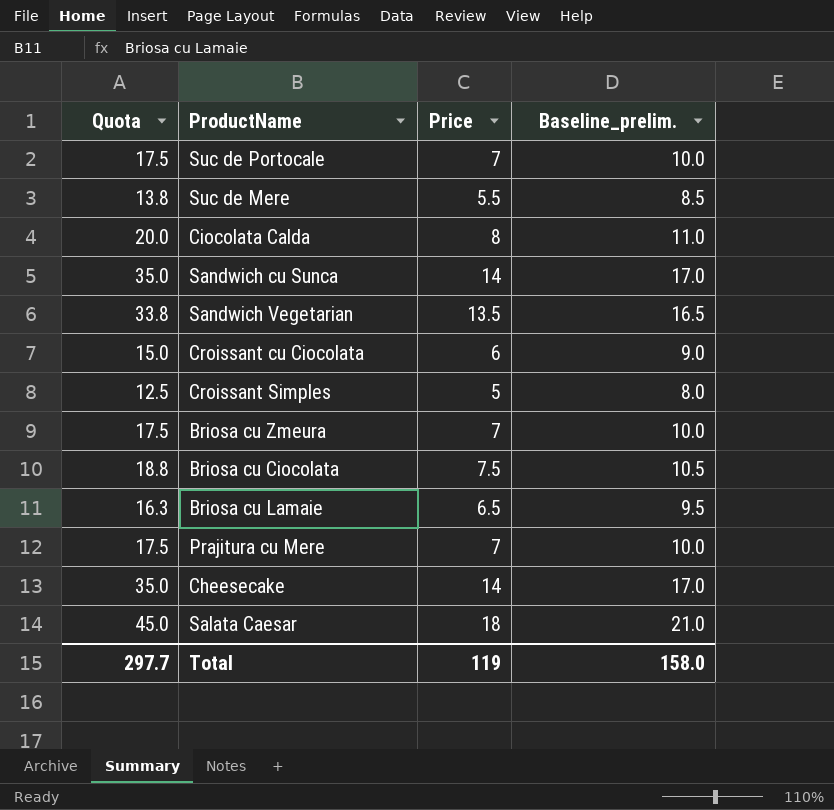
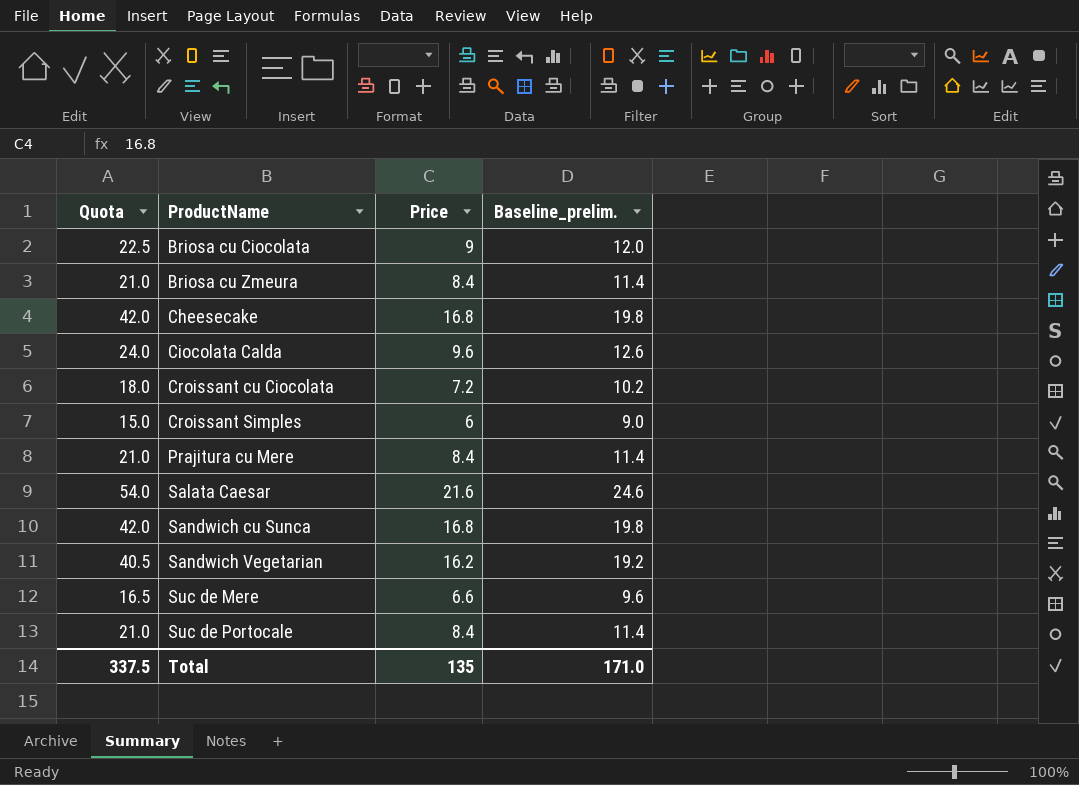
row order: none -> ProductName ascending
row Briosa cu Lamaie: 16.3 | 6.5 | 9.5 -> none
Briosa cu Ciocolata | Quota: 18.8 -> 22.5
Briosa cu Ciocolata | Price: 7.5 -> 9
Briosa cu Ciocolata | Baseline_prelim.: 10.5 -> 12.0
Briosa cu Zmeura | Quota: 17.5 -> 21.0
Briosa cu Zmeura | Price: 7 -> 8.4
Briosa cu Zmeura | Baseline_prelim.: 10.0 -> 11.4
Cheesecake | Quota: 35.0 -> 42.0
Cheesecake | Price: 14 -> 16.8
Cheesecake | Baseline_prelim.: 17.0 -> 19.8
Ciocolata Calda | Quota: 20.0 -> 24.0
Ciocolata Calda | Price: 8 -> 9.6
Ciocolata Calda | Baseline_prelim.: 11.0 -> 12.6
Croissant cu Ciocolata | Quota: 15.0 -> 18.0
Croissant cu Ciocolata | Price: 6 -> 7.2
Croissant cu Ciocolata | Baseline_prelim.: 9.0 -> 10.2
Croissant Simples | Quota: 12.5 -> 15.0
Croissant Simples | Price: 5 -> 6
Croissant Simples | Baseline_prelim.: 8.0 -> 9.0
Prajitura cu Mere | Quota: 17.5 -> 21.0
Prajitura cu Mere | Price: 7 -> 8.4
Prajitura cu Mere | Baseline_prelim.: 10.0 -> 11.4
Salata Caesar | Quota: 45.0 -> 54.0
Salata Caesar | Price: 18 -> 21.6
Salata Caesar | Baseline_prelim.: 21.0 -> 24.6
Sandwich cu Sunca | Quota: 35.0 -> 42.0
Sandwich cu Sunca | Price: 14 -> 16.8
Sandwich cu Sunca | Baseline_prelim.: 17.0 -> 19.8
Sandwich Vegetarian | Quota: 33.8 -> 40.5
Sandwich Vegetarian | Price: 13.5 -> 16.2
Sandwich Vegetarian | Baseline_prelim.: 16.5 -> 19.2
Suc de Mere | Quota: 13.8 -> 16.5
Suc de Mere | Price: 5.5 -> 6.6
Suc de Mere | Baseline_prelim.: 8.5 -> 9.6
Suc de Portocale | Quota: 17.5 -> 21.0
Suc de Portocale | Price: 7 -> 8.4
Suc de Portocale | Baseline_prelim.: 10.0 -> 11.4
Total | Quota: 297.7 -> 337.5
Total | Price: 119 -> 135
Total | Baseline_prelim.: 158.0 -> 171.0

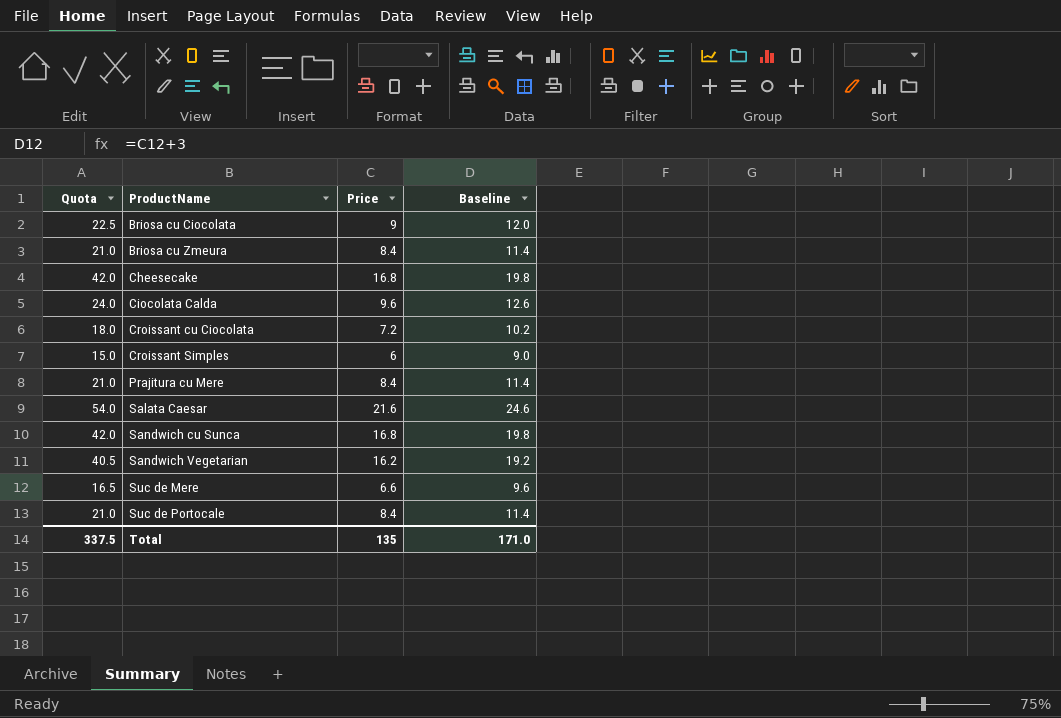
column name: Baseline_prelim. -> Baseline

